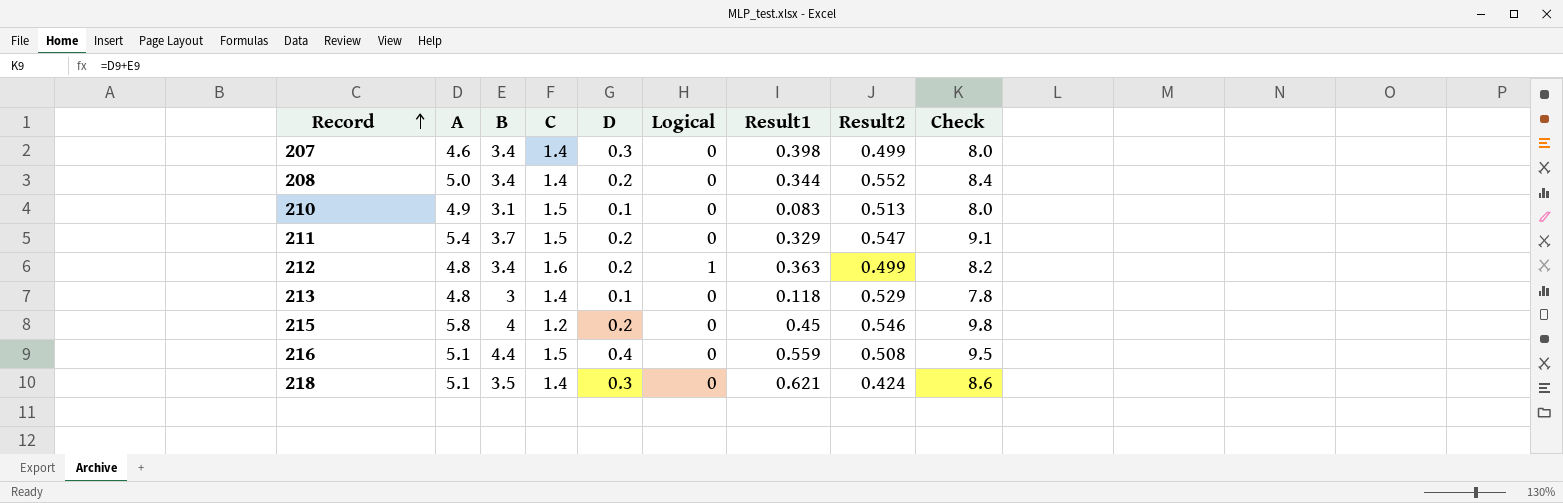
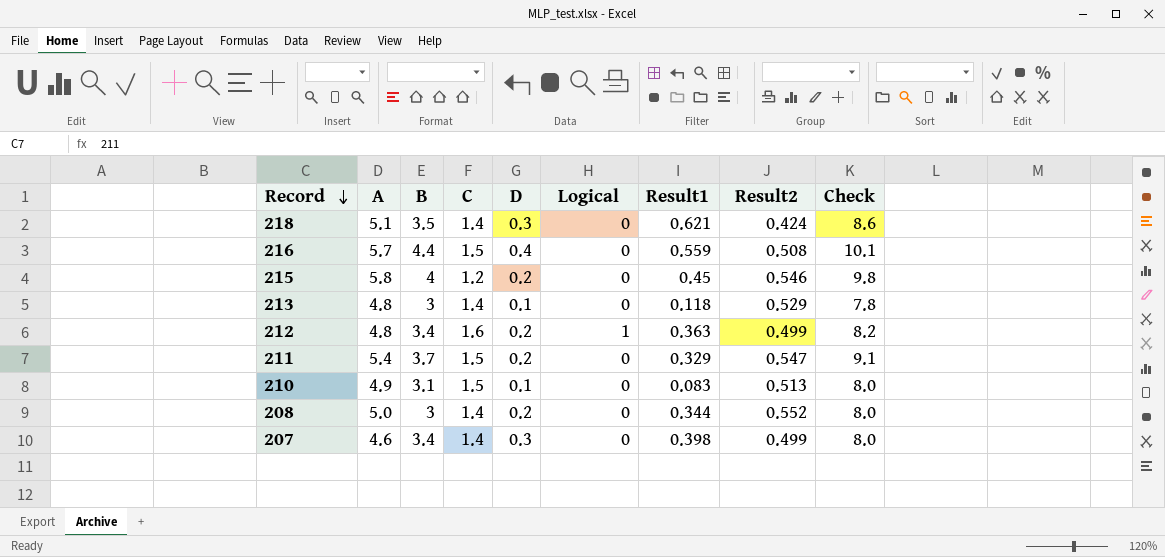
row order: Record ascending -> Record descending
216 | A: 5.1 -> 5.7
216 | Check: 9.5 -> 10.1
208 | B: 3.4 -> 3
208 | Check: 8.4 -> 8.0

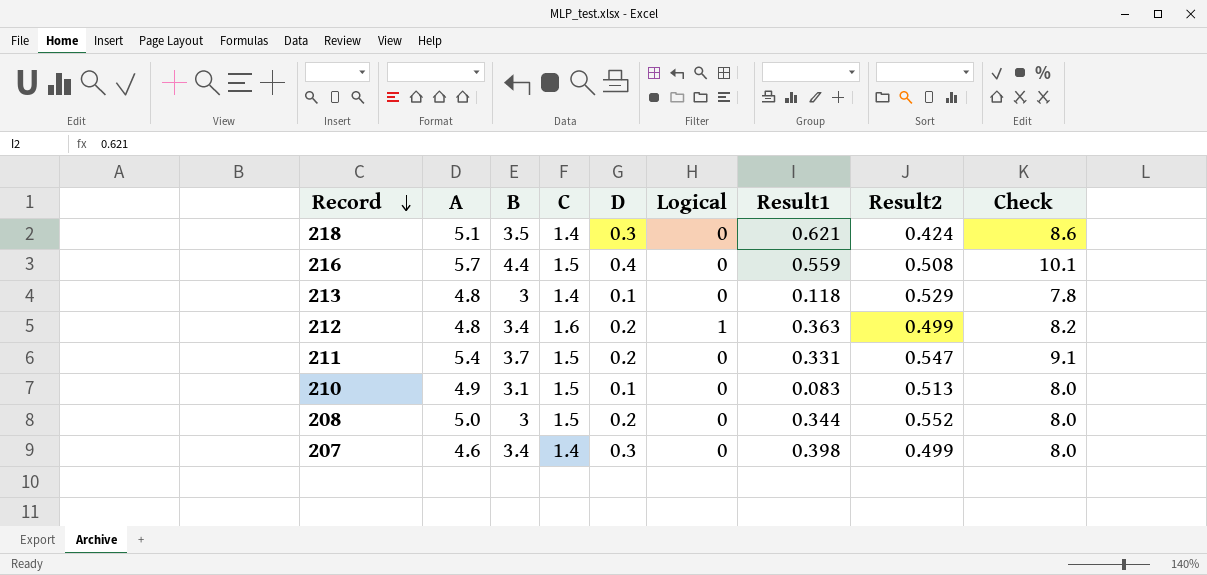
row 215: 5.8 | 4 | 1.2 | 0.2 | 0 | 0.45 | 0.546 | 9.8 -> none
211 | Result1: 0.329 -> 0.331
208 | C: 1.4 -> 1.5

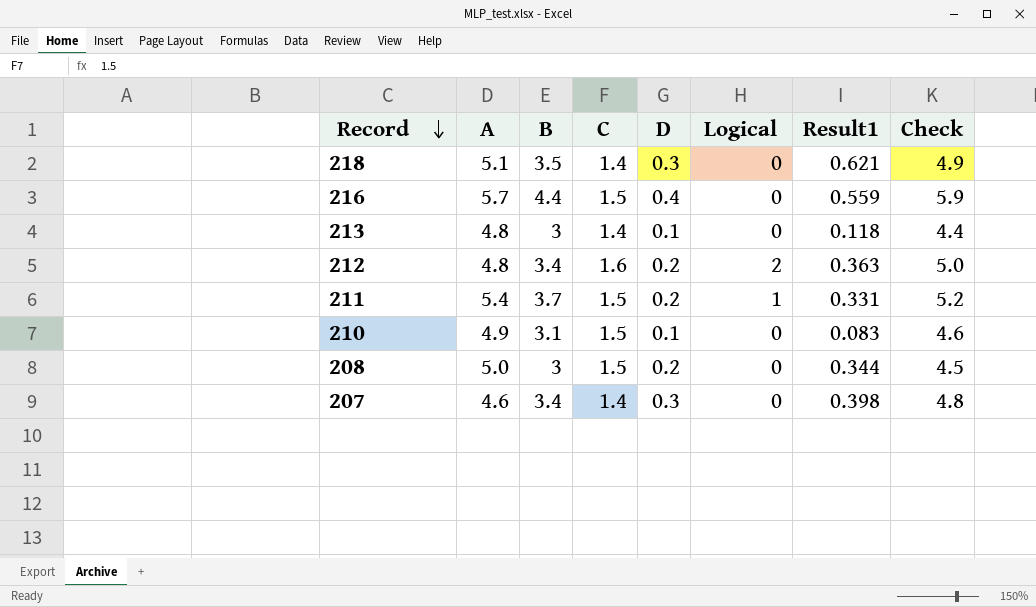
column Result2 | position: 8 -> none
column Check | formula: [A] + [B] -> [B] + [C]
212 | Logical: 1 -> 2
211 | Logical: 0 -> 1

